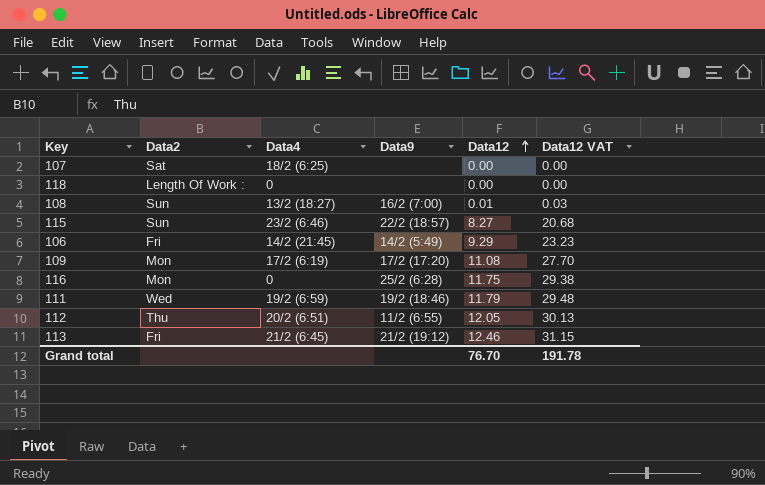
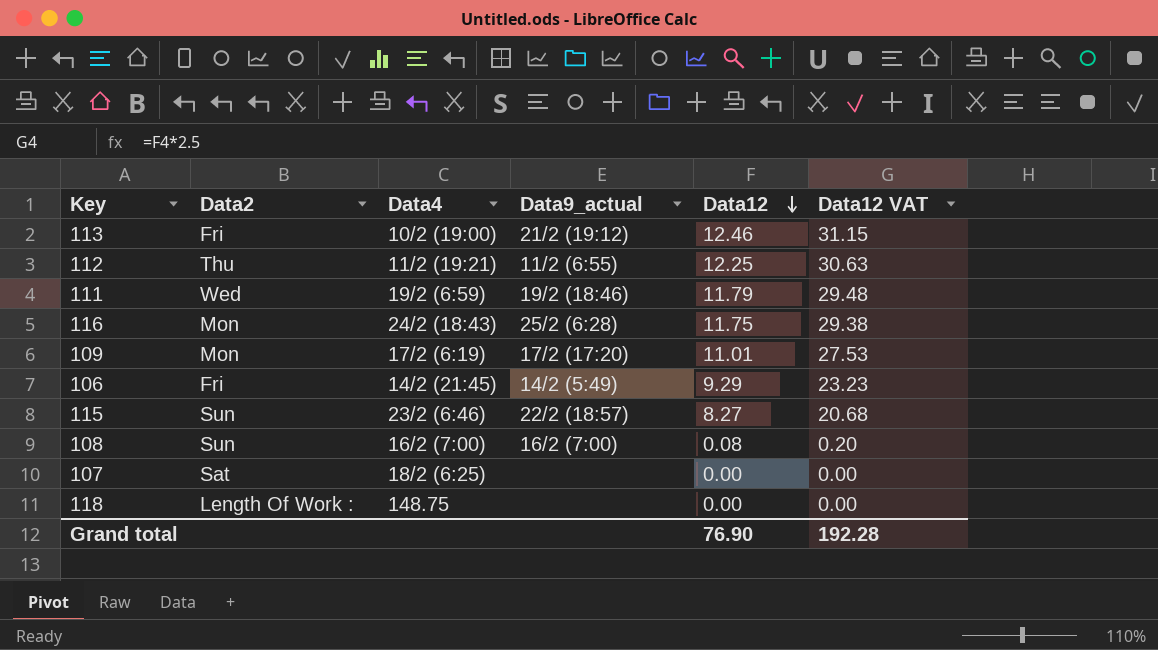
row order: Data12 ascending -> Data12 descending
column name: Data9 -> Data9_actual
113 | Data4: 21/2 (6:45) -> 10/2 (19:00)
112 | Data4: 20/2 (6:51) -> 11/2 (19:21)
112 | Data12: 12.05 -> 12.25
112 | Data12 VAT: 30.13 -> 30.63
116 | Data4: 0 -> 24/2 (18:43)
109 | Data12: 11.08 -> 11.01
109 | Data12 VAT: 27.70 -> 27.53
108 | Data4: 13/2 (18:27) -> 16/2 (7:00)
108 | Data12: 0.01 -> 0.08
108 | Data12 VAT: 0.03 -> 0.20
118 | Data4: 0 -> 148.75
Grand total | Data12: 76.70 -> 76.90
Grand total | Data12 VAT: 191.78 -> 192.28

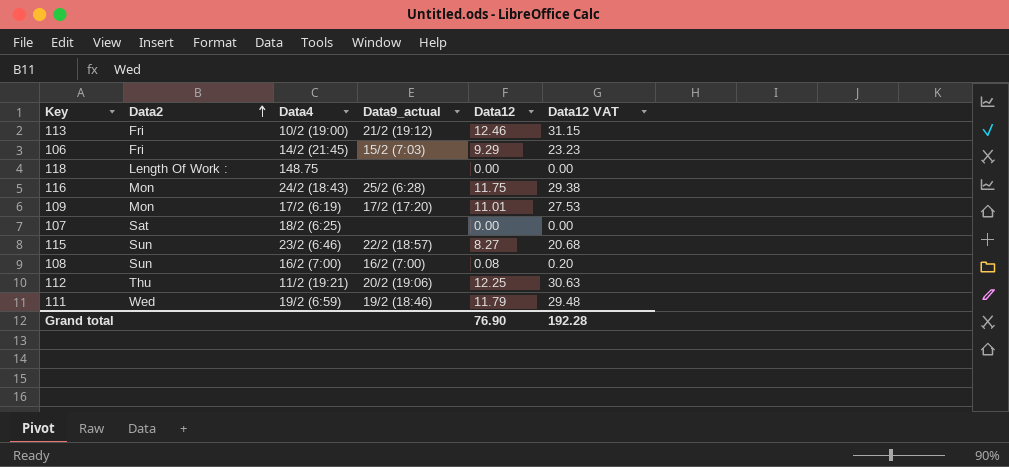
row order: Data12 descending -> Data2 ascending
106 | Data9_actual: 14/2 (5:49) -> 15/2 (7:03)
112 | Data9_actual: 11/2 (6:55) -> 20/2 (19:06)

